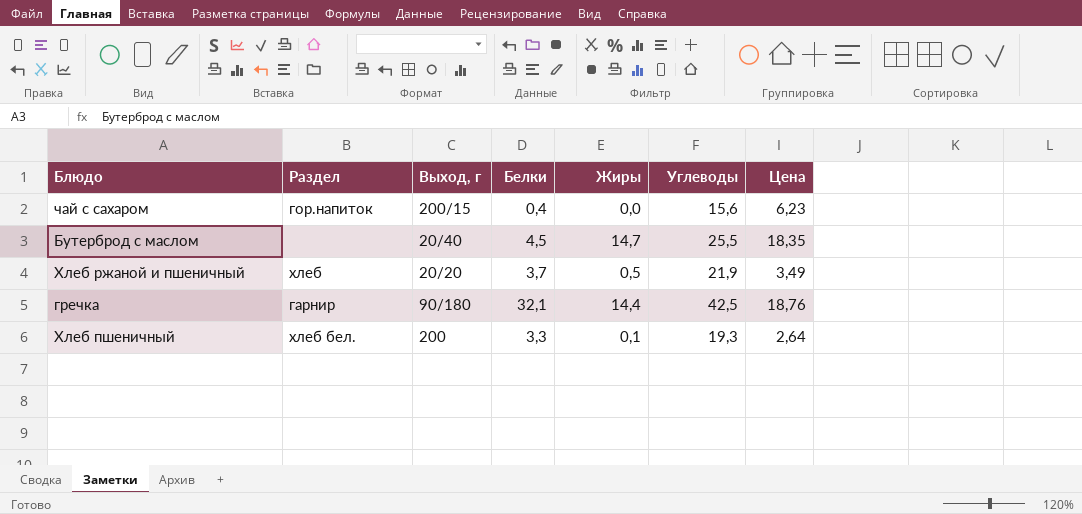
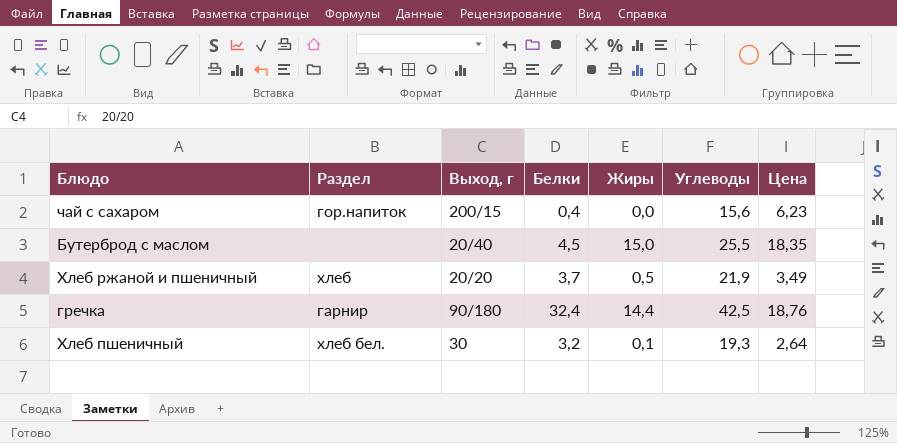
Бутерброд с маслом | Жиры: 14,7 -> 15,0
гречка | Белки: 32,1 -> 32,4
Хлеб пшеничный | Выход, г: 200 -> 30
Хлеб пшеничный | Белки: 3,3 -> 3,2

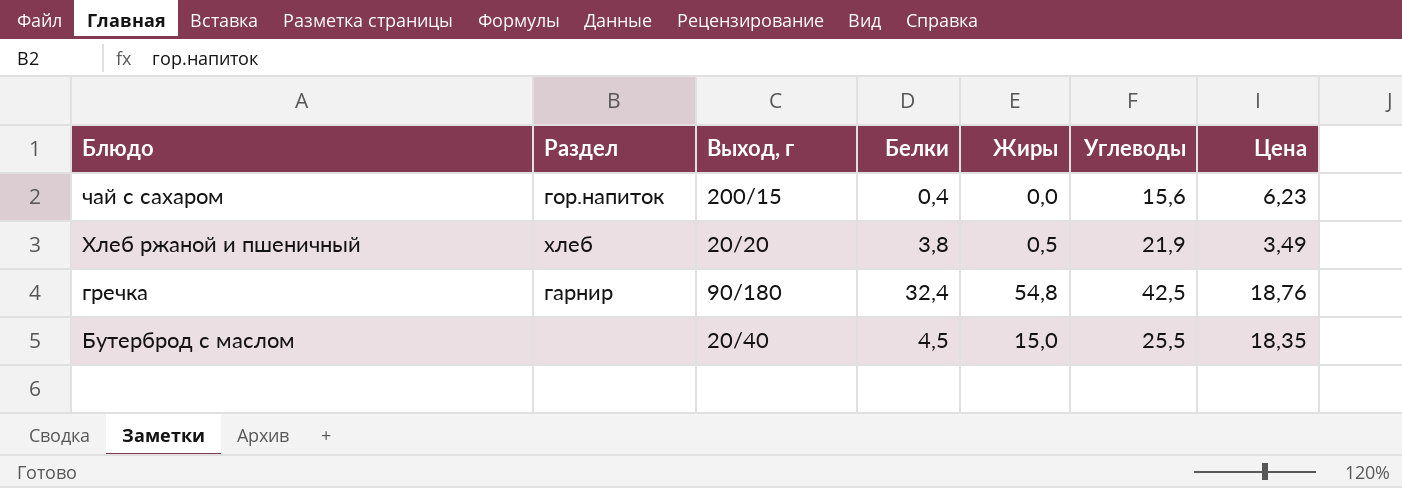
row order: none -> Блюдо descending
row Хлеб пшеничный: хлеб бел. | 30 | 3,2 | 0,1 | 19,3 | 2,64 -> none
Хлеб ржаной и пшеничный | Белки: 3,7 -> 3,8
гречка | Жиры: 14,4 -> 54,8

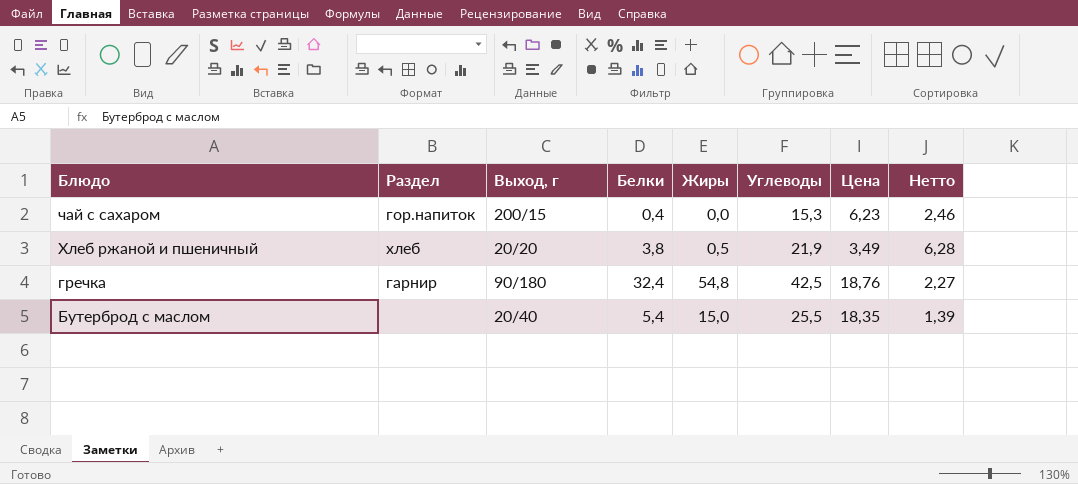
column Нетто | formula: none -> [Углеводы] / [Цена]
чай с сахаром | Углеводы: 15,6 -> 15,3
Бутерброд с маслом | Белки: 4,5 -> 5,4

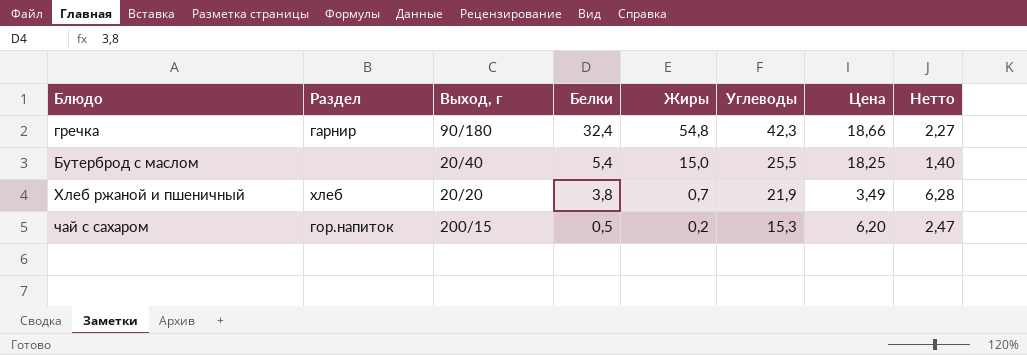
row order: Блюдо descending -> Белки descending
гречка | Углеводы: 42,5 -> 42,3
гречка | Цена: 18,76 -> 18,66
Бутерброд с маслом | Цена: 18,35 -> 18,25
Бутерброд с маслом | Нетто: 1,39 -> 1,40
Хлеб ржаной и пшеничный | Жиры: 0,5 -> 0,7
чай с сахаром | Белки: 0,4 -> 0,5
чай с сахаром | Жиры: 0,0 -> 0,2
чай с сахаром | Цена: 6,23 -> 6,20
чай с сахаром | Нетто: 2,46 -> 2,47

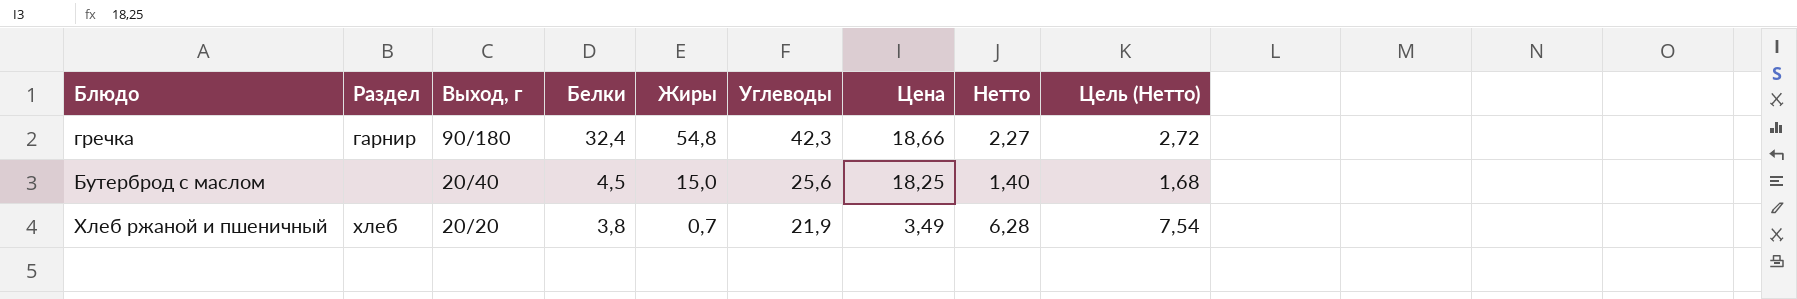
column Цель (Нетто) | formula: none -> [Нетто] * 1,2
row чай с сахаром: гор.напиток | 200/15 | 0,5 | 0,2 | 15,3 | 6,20 | 2,47 -> none
Бутерброд с маслом | Белки: 5,4 -> 4,5
Бутерброд с маслом | Углеводы: 25,5 -> 25,6

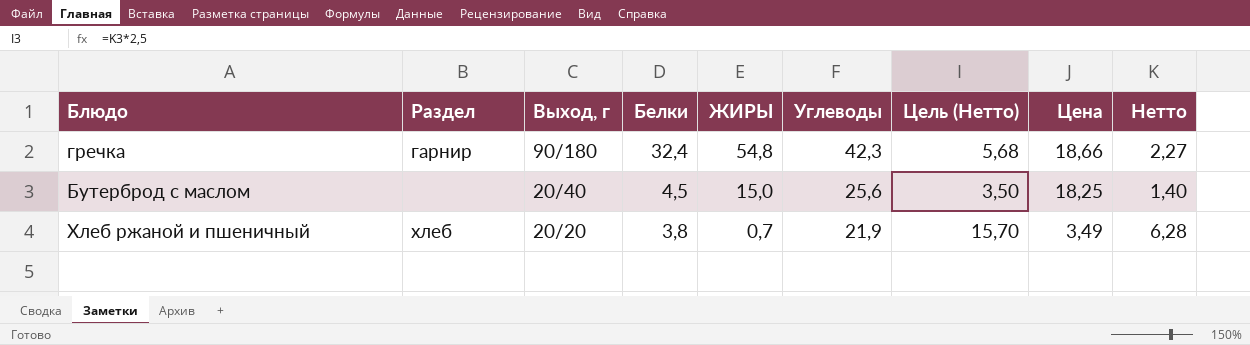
column name: Жиры -> ЖИРЫ
column Цель (Нетто) | formula: [Нетто] * 1,2 -> [Нетто] * 2,5
column Цель (Нетто) | position: 9 -> 7

